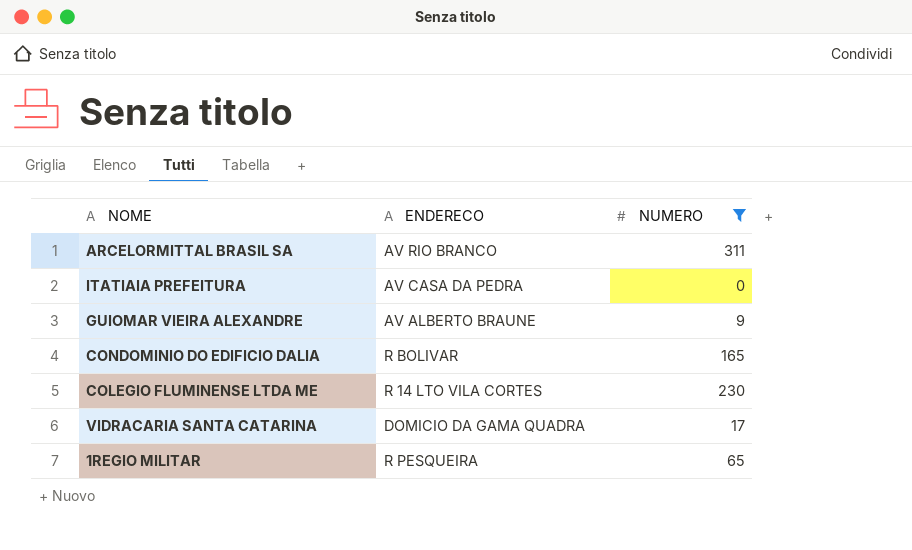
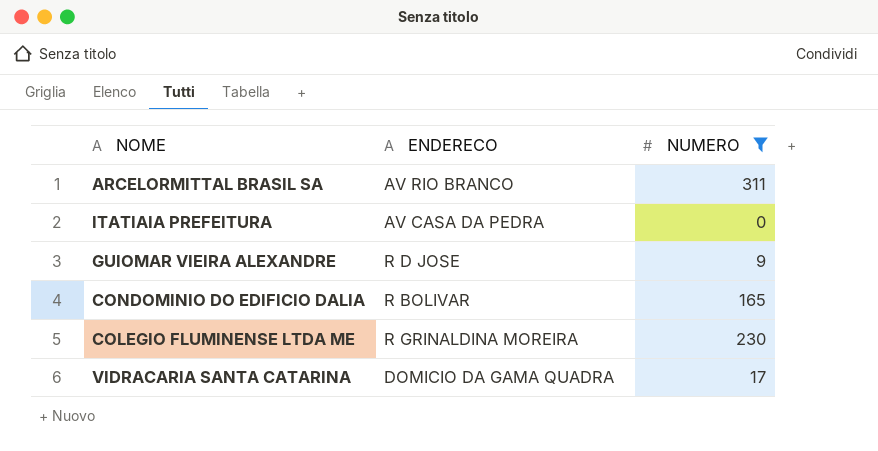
row 1REGIO MILITAR: R PESQUEIRA | 65 -> none
GUIOMAR VIEIRA ALEXANDRE | ENDERECO: AV ALBERTO BRAUNE -> R D JOSE
COLEGIO FLUMINENSE LTDA ME | ENDERECO: R 14 LTO VILA CORTES -> R GRINALDINA MOREIRA

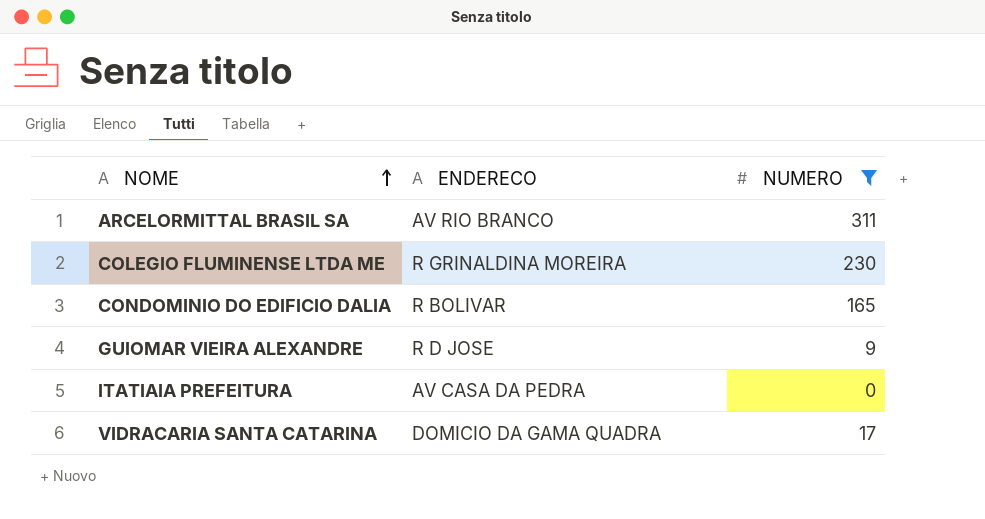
row order: none -> NOME ascending

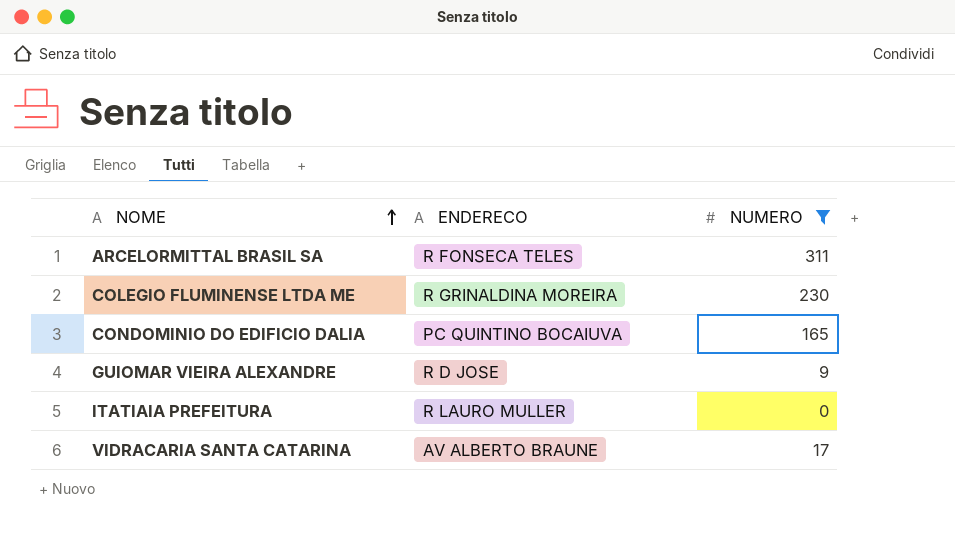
ARCELORMITTAL BRASIL SA | ENDERECO: AV RIO BRANCO -> R FONSECA TELES
CONDOMINIO DO EDIFICIO DALIA | ENDERECO: R BOLIVAR -> PC QUINTINO BOCAIUVA
ITATIAIA PREFEITURA | ENDERECO: AV CASA DA PEDRA -> R LAURO MULLER
VIDRACARIA SANTA CATARINA | ENDERECO: DOMICIO DA GAMA QUADRA -> AV ALBERTO BRAUNE

